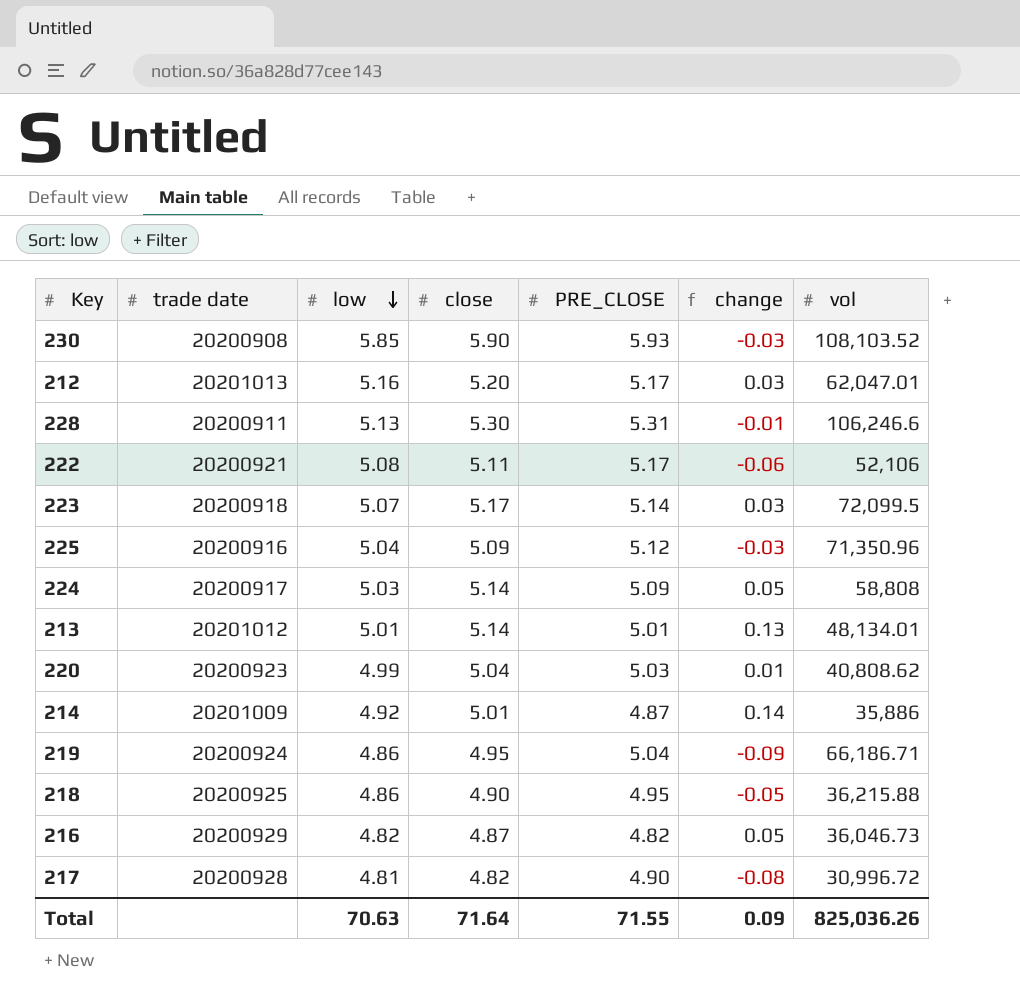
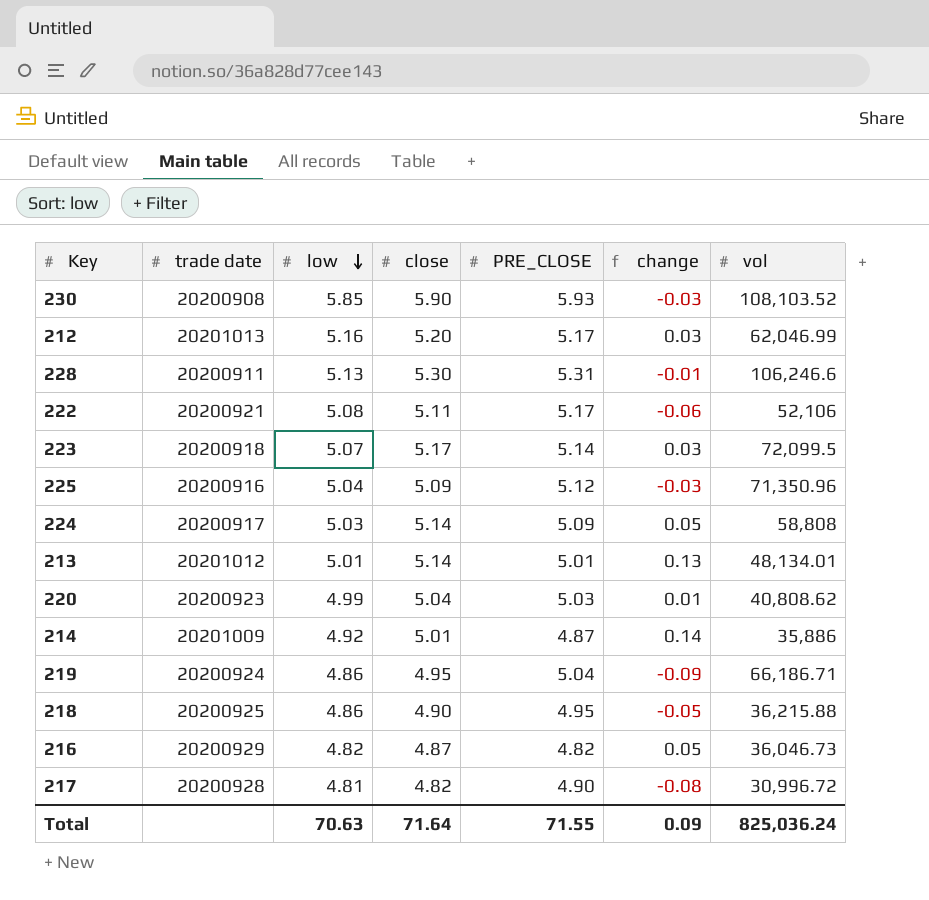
212 | vol: 62,047.01 -> 62,046.99
Total | vol: 825,036.26 -> 825,036.24

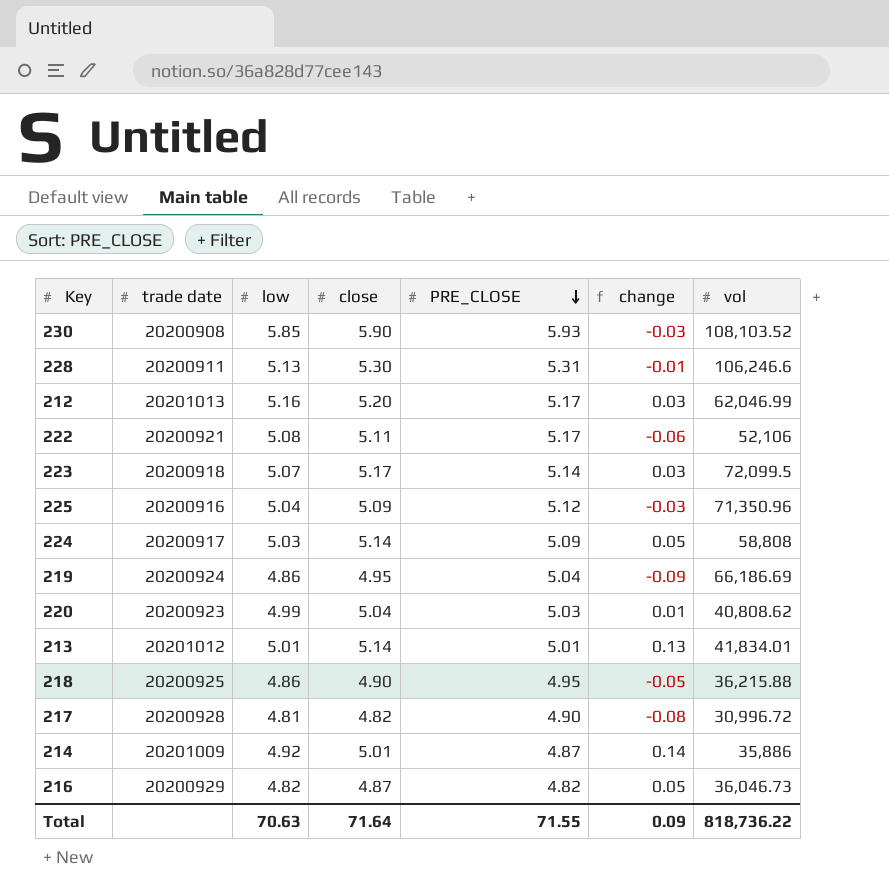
row order: low descending -> PRE_CLOSE descending
219 | vol: 66,186.71 -> 66,186.69
213 | vol: 48,134.01 -> 41,834.01
Total | vol: 825,036.24 -> 818,736.22

